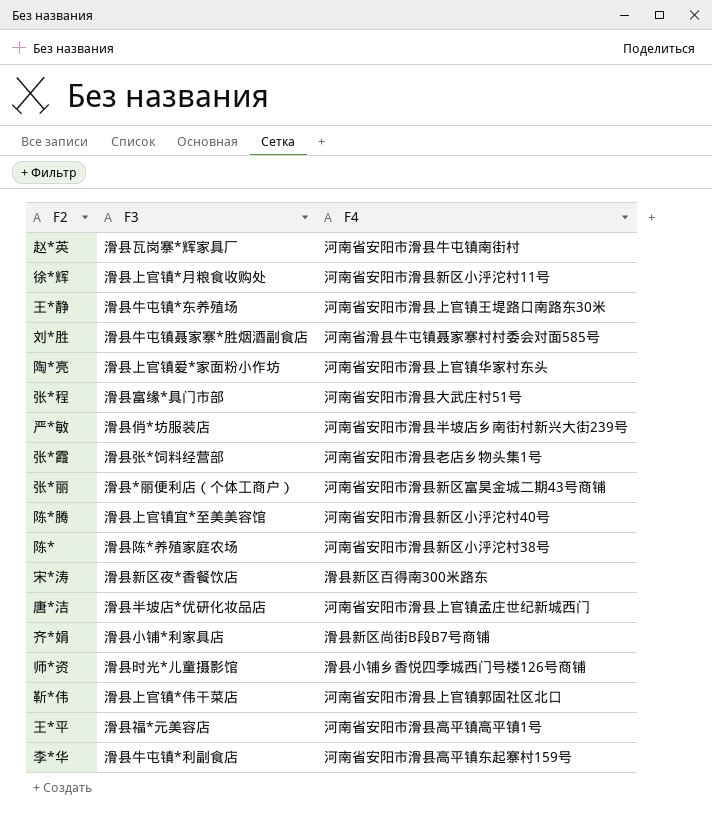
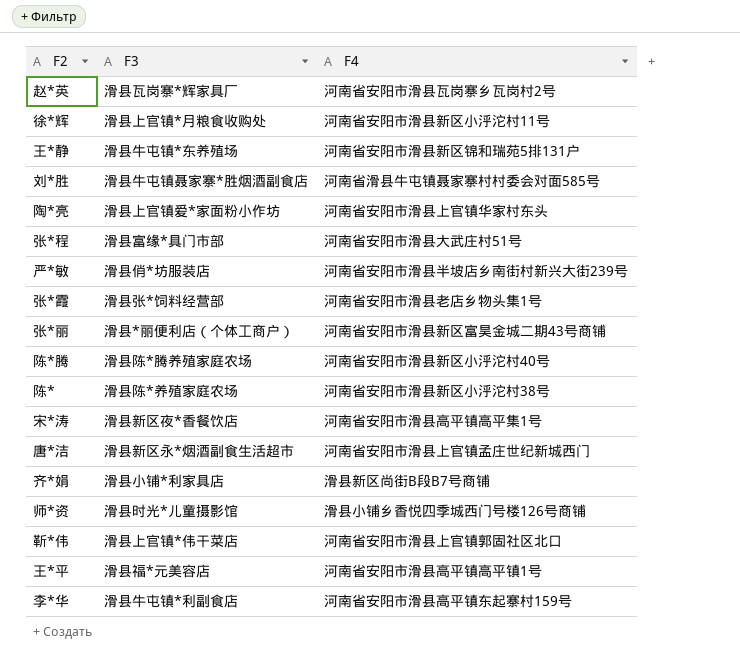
赵*英 | F4: 河南省安阳市滑县牛屯镇南街村 -> 河南省安阳市滑县瓦岗寨乡瓦岗村2号
王*静 | F4: 河南省安阳市滑县上官镇王堤路口南路东30米 -> 河南省安阳市滑县新区锦和瑞苑5排131户
陈*腾 | F3: 滑县上官镇宜*至美美容馆 -> 滑县陈*腾养殖家庭农场
宋*涛 | F4: 滑县新区百得南300米路东 -> 河南省安阳市滑县高平镇高平集1号
唐*洁 | F3: 滑县半坡店*优研化妆品店 -> 滑县新区永*烟酒副食生活超市

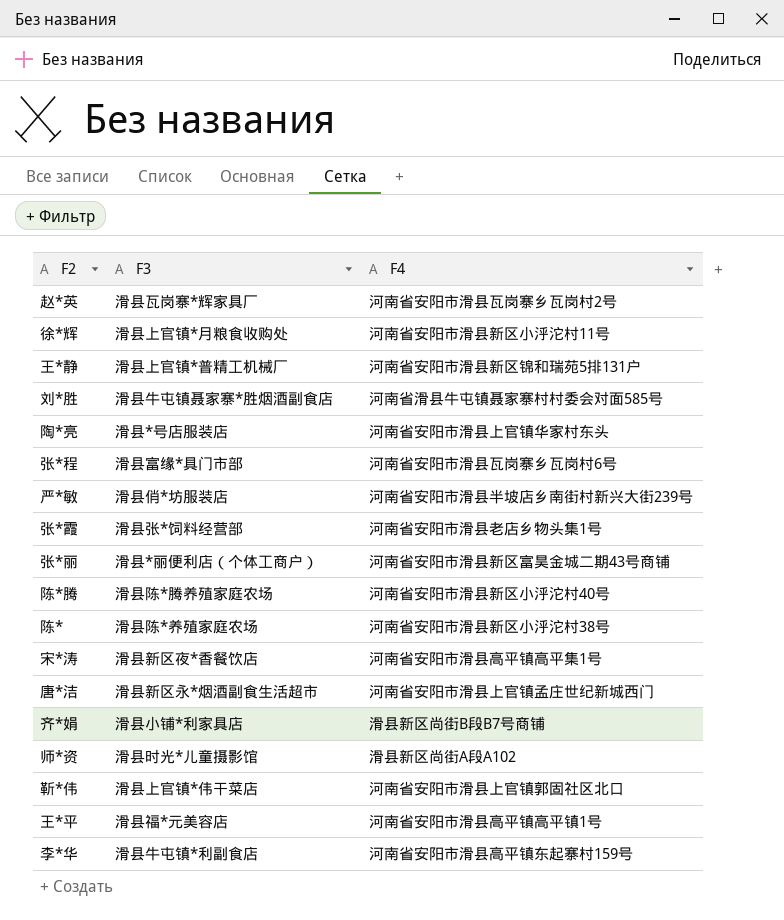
王*静 | F3: 滑县牛屯镇*东养殖场 -> 滑县上官镇*普精工机械厂
陶*亮 | F3: 滑县上官镇爱*家面粉小作坊 -> 滑县*号店服装店
张*程 | F4: 河南省安阳市滑县大武庄村51号 -> 河南省安阳市滑县瓦岗寨乡瓦岗村6号
师*资 | F4: 滑县小铺乡香悦四季城西门号楼126号商铺 -> 滑县新区尚街A段A102

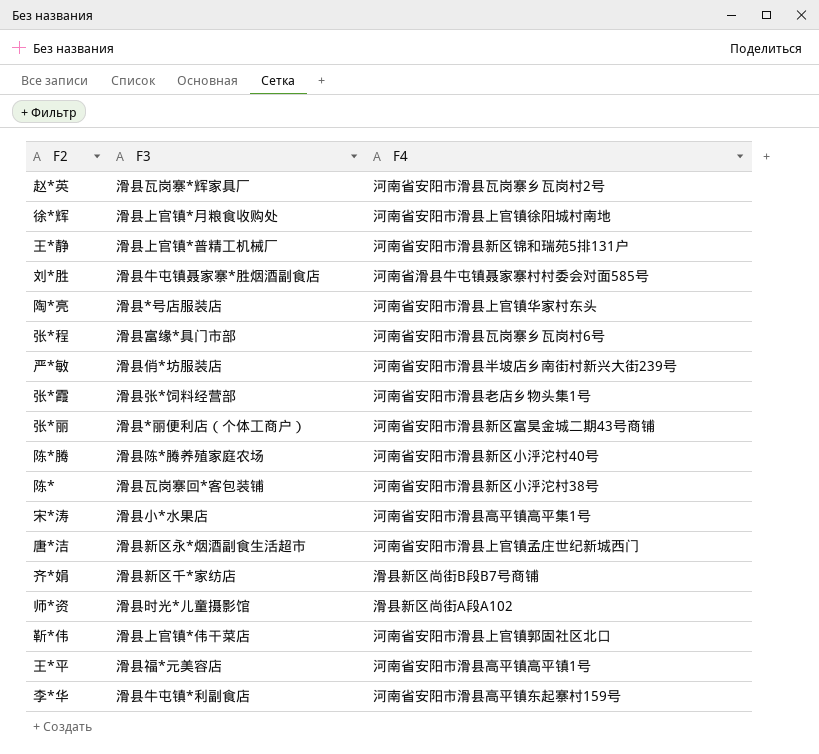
徐*辉 | F4: 河南省安阳市滑县新区小泘沱村11号 -> 河南省安阳市滑县上官镇徐阳城村南地
陈* | F3: 滑县陈*养殖家庭农场 -> 滑县瓦岗寨回*客包装铺
宋*涛 | F3: 滑县新区夜*香餐饮店 -> 滑县小*水果店
齐*娟 | F3: 滑县小铺*利家具店 -> 滑县新区千*家纺店

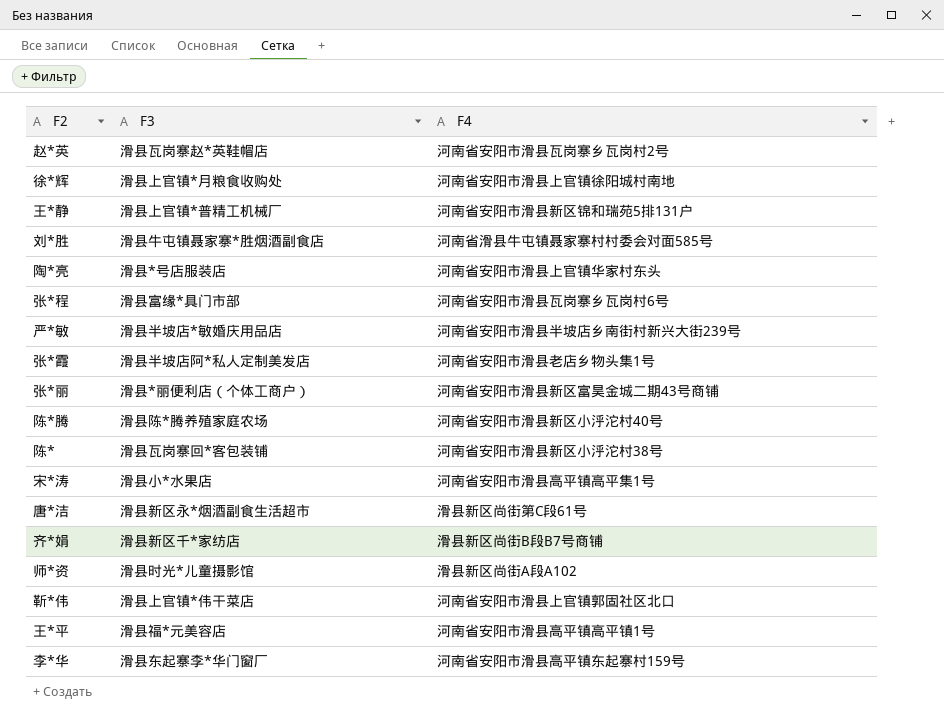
赵*英 | F3: 滑县瓦岗寨*辉家具厂 -> 滑县瓦岗寨赵*英鞋帽店
严*敏 | F3: 滑县俏*坊服装店 -> 滑县半坡店*敏婚庆用品店
张*霞 | F3: 滑县张*饲料经营部 -> 滑县半坡店阿*私人定制美发店
唐*洁 | F4: 河南省安阳市滑县上官镇孟庄世纪新城西门 -> 滑县新区尚街第C段61号
李*华 | F3: 滑县牛屯镇*利副食店 -> 滑县东起寨李*华门窗厂

